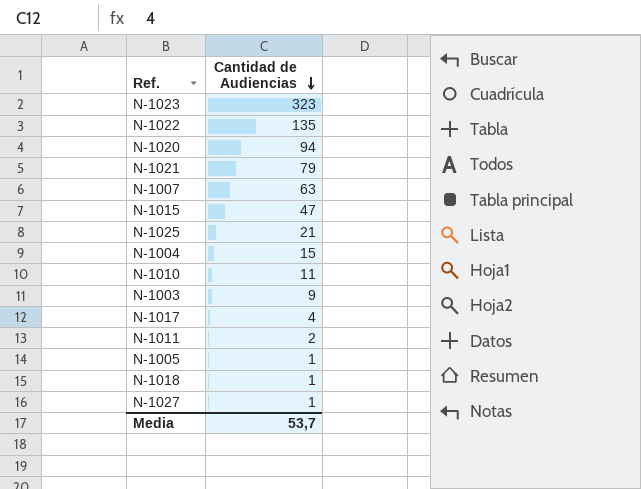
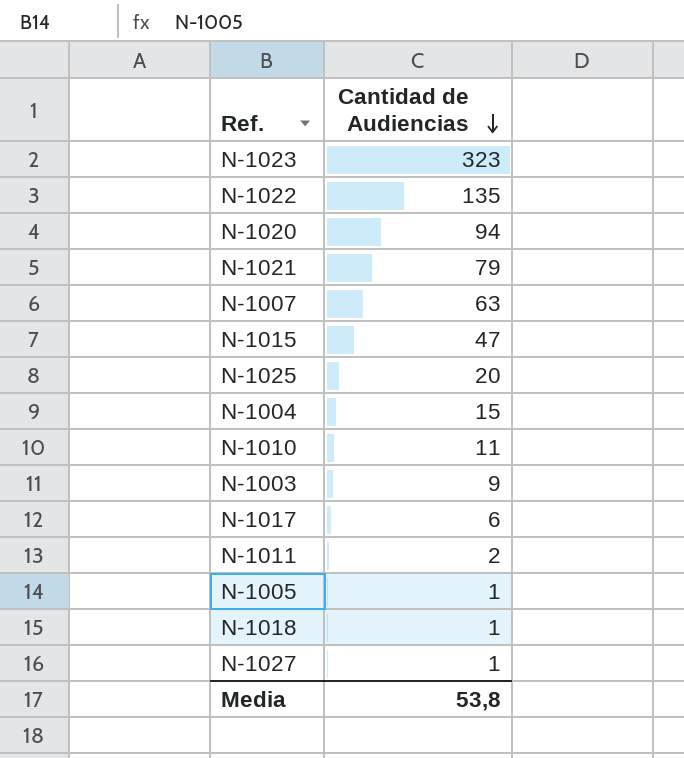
N-1025 | Cantidad de Audiencias: 21 -> 20
N-1017 | Cantidad de Audiencias: 4 -> 6
Media | Cantidad de Audiencias: 53,7 -> 53,8

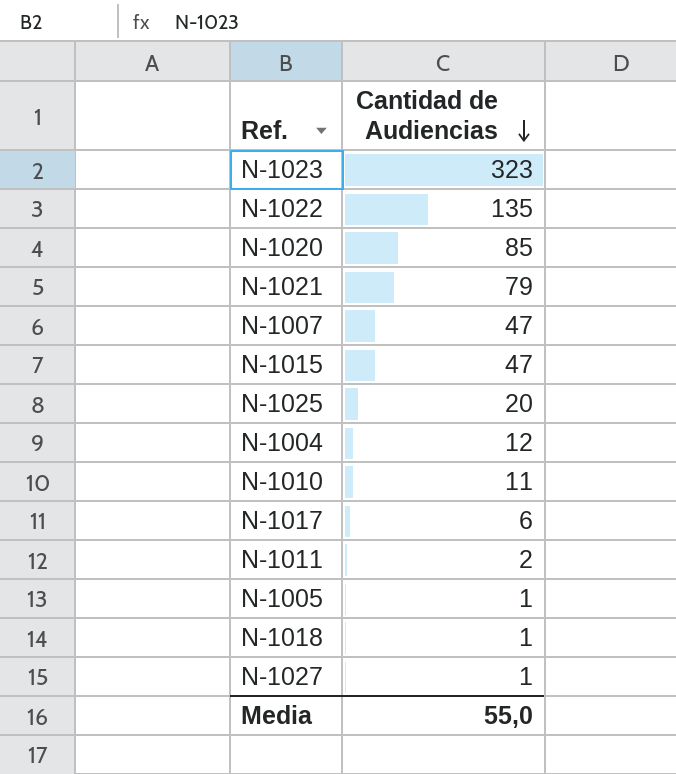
row N-1003: 9 -> none
N-1020 | Cantidad de Audiencias: 94 -> 85
N-1007 | Cantidad de Audiencias: 63 -> 47
N-1004 | Cantidad de Audiencias: 15 -> 12
Media | Cantidad de Audiencias: 53,8 -> 55,0

